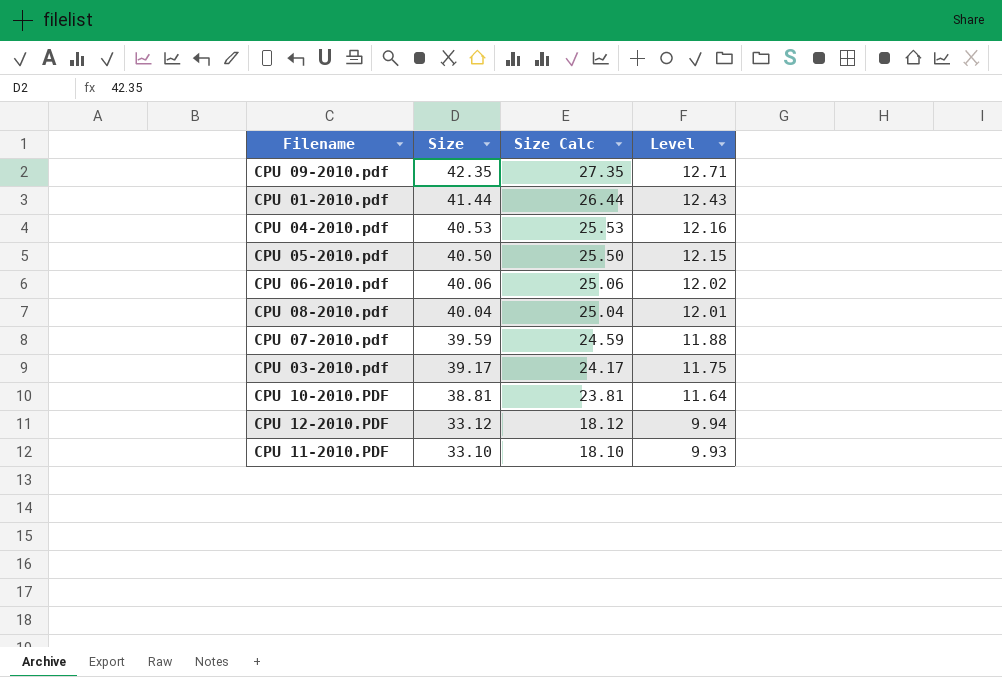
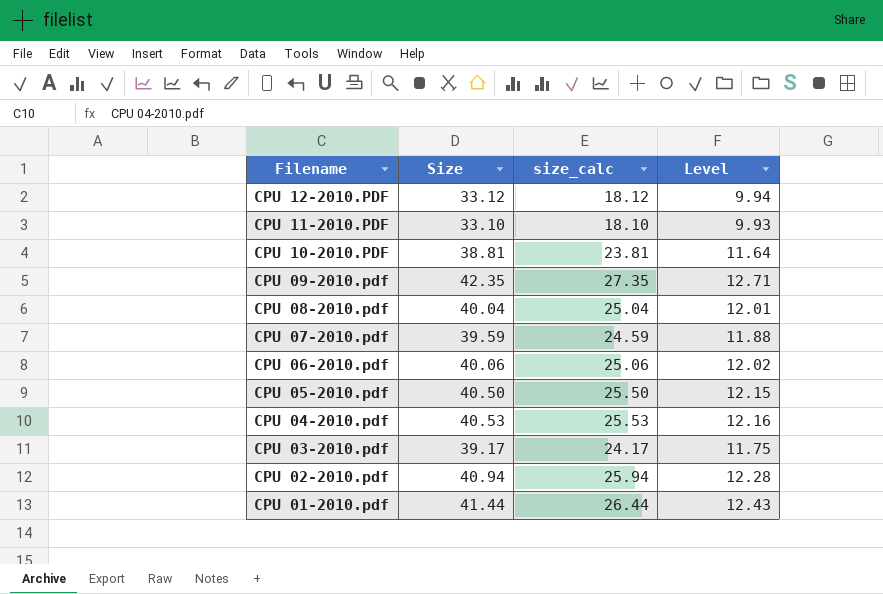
row order: Size descending -> Filename descending
column name: Size Calc -> size_calc
row CPU 02-2010.pdf: none -> 40.94 | 25.94 | 12.28

